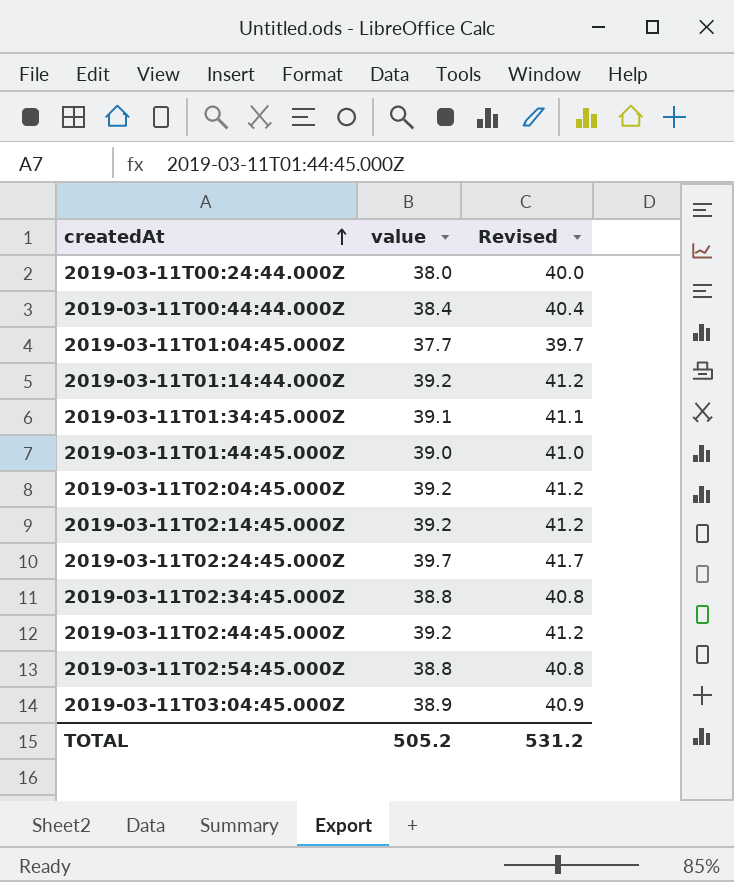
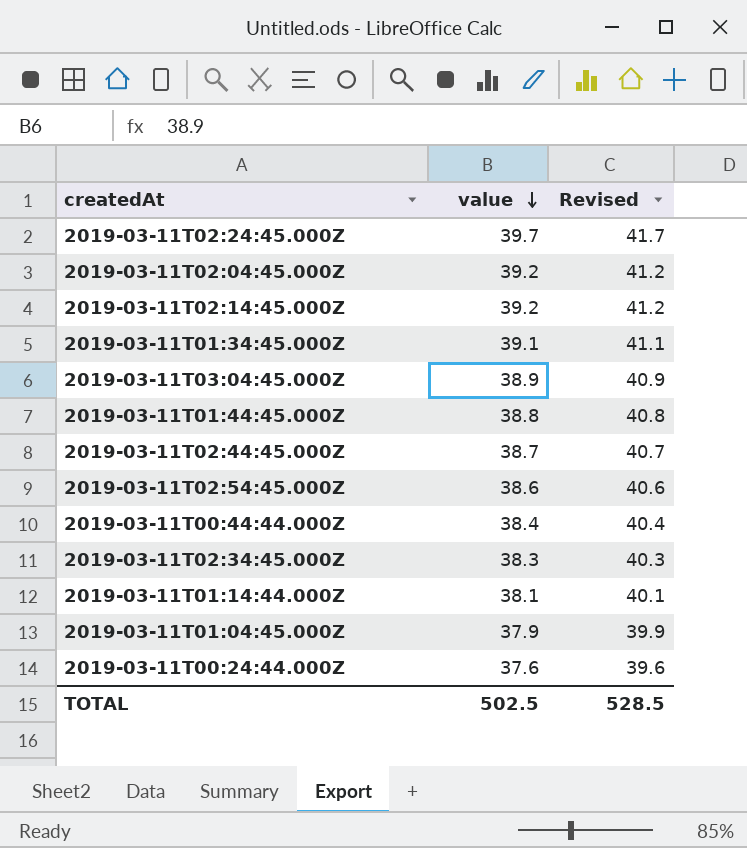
row order: createdAt ascending -> value descending
2019-03-11T01:44:45.000Z | value: 39.0 -> 38.8
2019-03-11T01:44:45.000Z | Revised: 41.0 -> 40.8
2019-03-11T02:44:45.000Z | value: 39.2 -> 38.7
2019-03-11T02:44:45.000Z | Revised: 41.2 -> 40.7
2019-03-11T02:54:45.000Z | value: 38.8 -> 38.6
2019-03-11T02:54:45.000Z | Revised: 40.8 -> 40.6
2019-03-11T02:34:45.000Z | value: 38.8 -> 38.3
2019-03-11T02:34:45.000Z | Revised: 40.8 -> 40.3
2019-03-11T01:14:44.000Z | value: 39.2 -> 38.1
2019-03-11T01:14:44.000Z | Revised: 41.2 -> 40.1
2019-03-11T01:04:45.000Z | value: 37.7 -> 37.9
2019-03-11T01:04:45.000Z | Revised: 39.7 -> 39.9
2019-03-11T00:24:44.000Z | value: 38.0 -> 37.6
2019-03-11T00:24:44.000Z | Revised: 40.0 -> 39.6
TOTAL | value: 505.2 -> 502.5
TOTAL | Revised: 531.2 -> 528.5

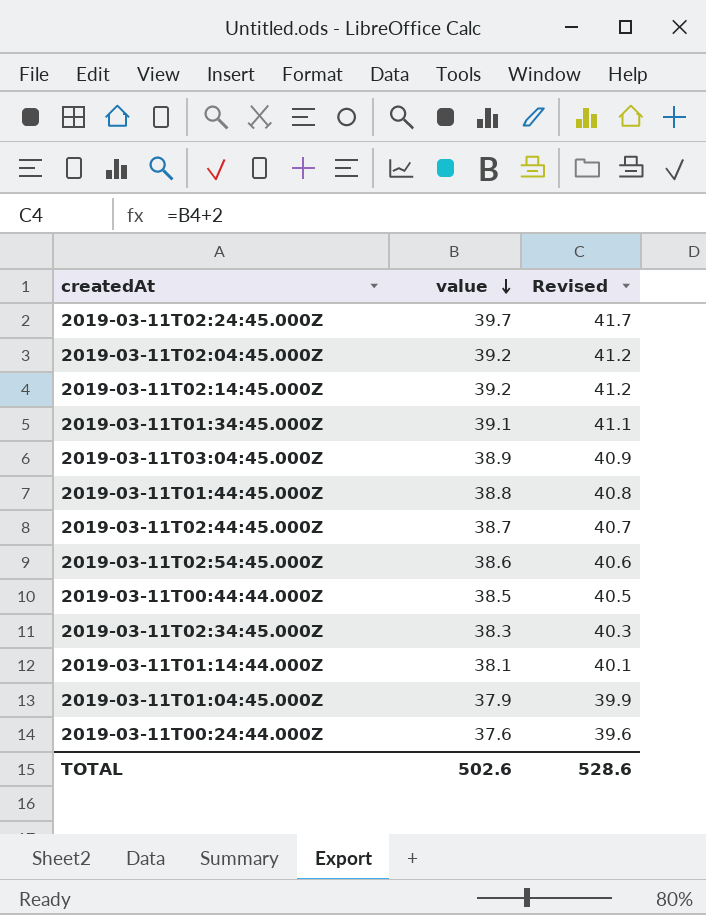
2019-03-11T00:44:44.000Z | value: 38.4 -> 38.5
2019-03-11T00:44:44.000Z | Revised: 40.4 -> 40.5
TOTAL | value: 502.5 -> 502.6
TOTAL | Revised: 528.5 -> 528.6

